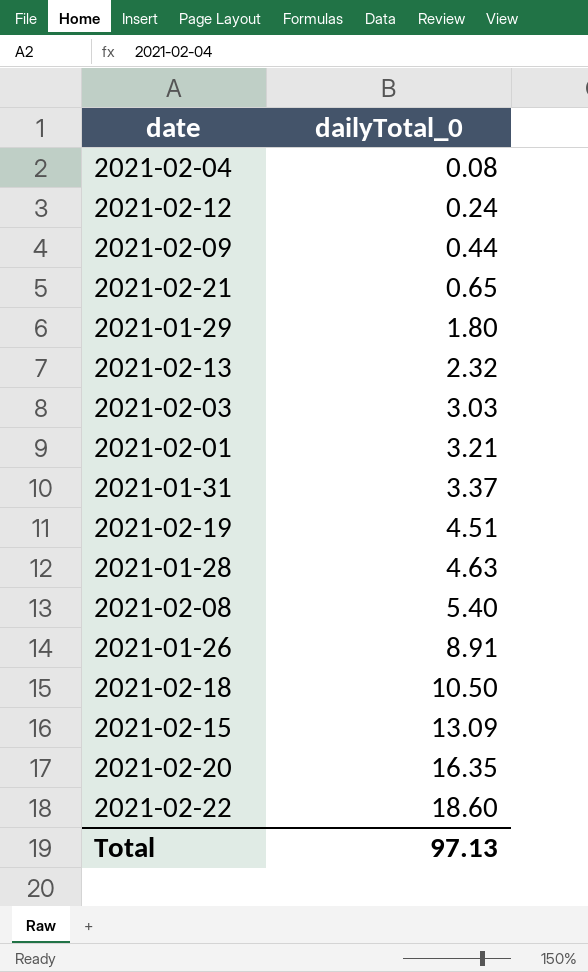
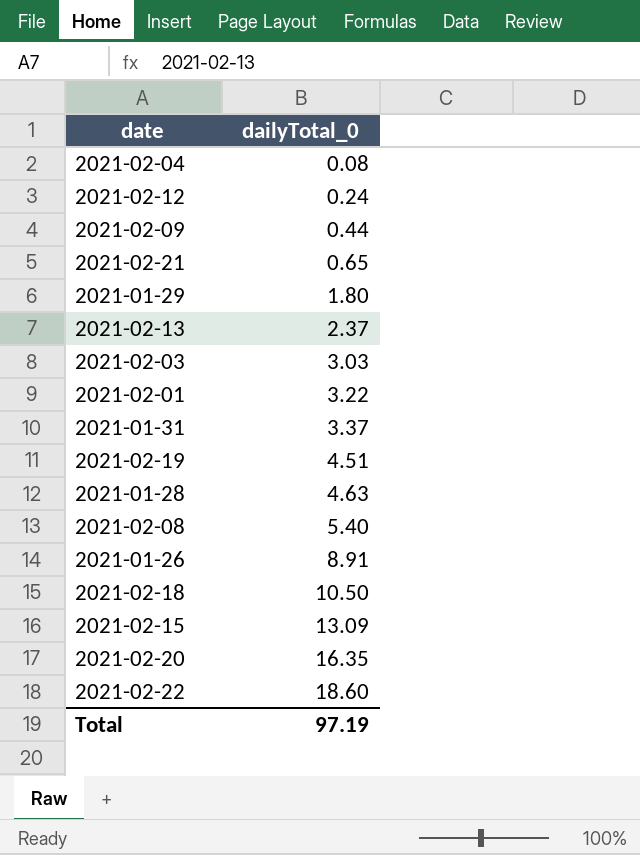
2021-02-13 | dailyTotal_0: 2.32 -> 2.37
2021-02-01 | dailyTotal_0: 3.21 -> 3.22
Total | dailyTotal_0: 97.13 -> 97.19

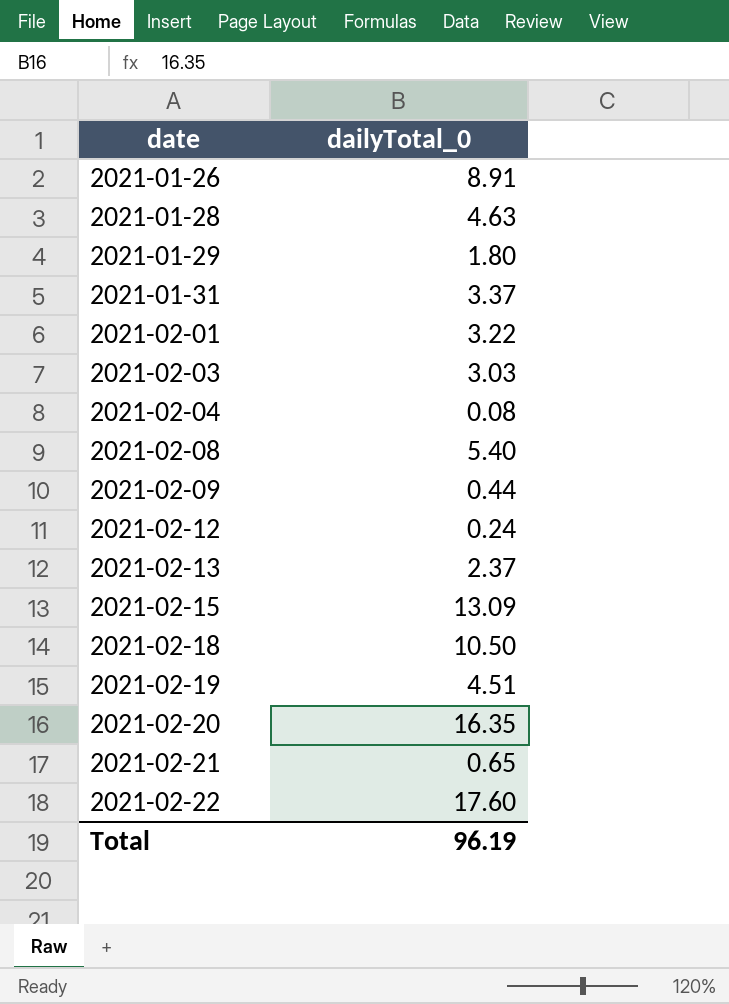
row order: dailyTotal_0 ascending -> date ascending
2021-02-22 | dailyTotal_0: 18.60 -> 17.60
Total | dailyTotal_0: 97.19 -> 96.19

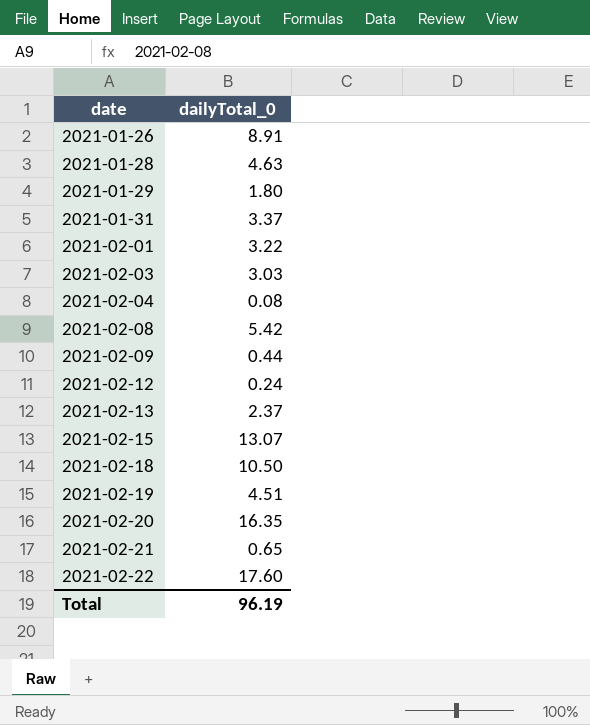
2021-02-08 | dailyTotal_0: 5.40 -> 5.42
2021-02-15 | dailyTotal_0: 13.09 -> 13.07

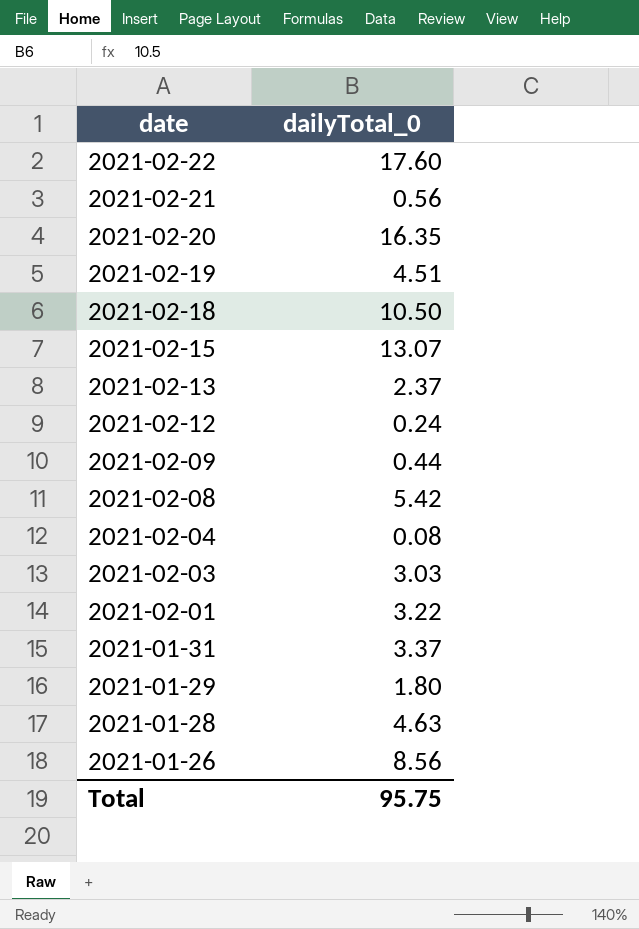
row order: date ascending -> date descending
2021-02-21 | dailyTotal_0: 0.65 -> 0.56
2021-01-26 | dailyTotal_0: 8.91 -> 8.56
Total | dailyTotal_0: 96.19 -> 95.75

